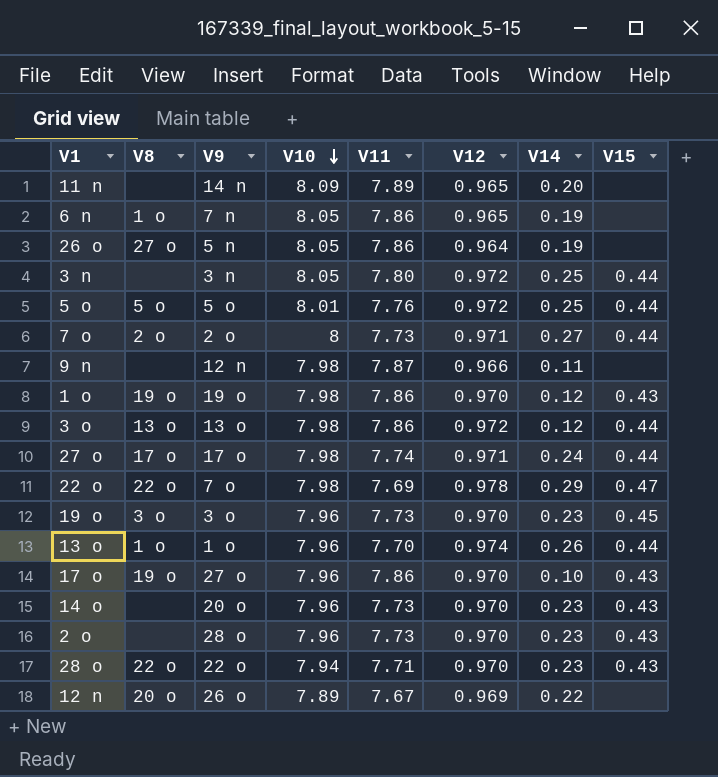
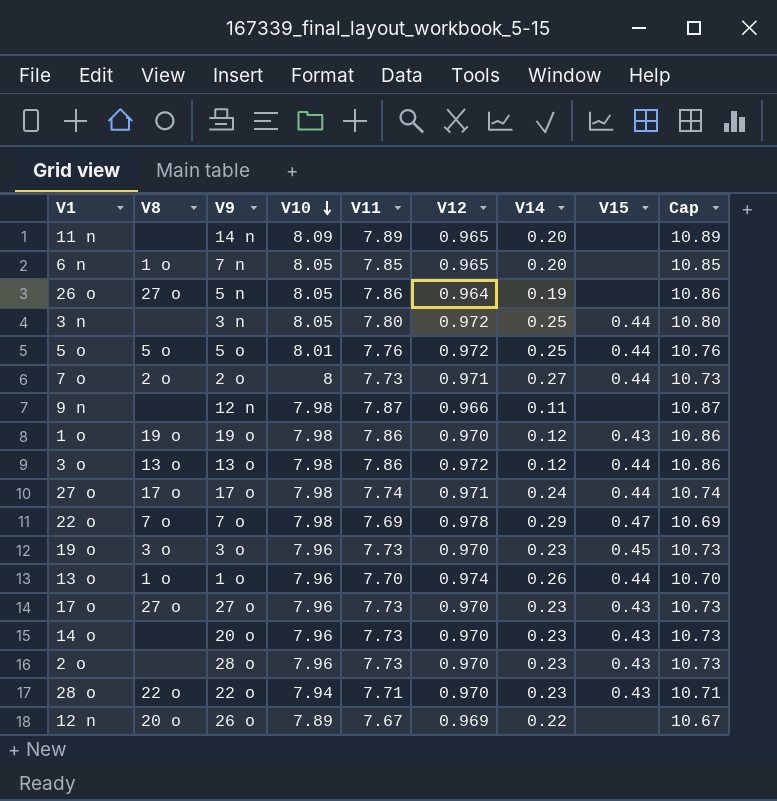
column Cap | formula: none -> [V11] + 3
6 n | V11: 7.86 -> 7.85
6 n | V14: 0.19 -> 0.20
22 o | V8: 22 o -> 7 o
17 o | V8: 19 o -> 27 o
17 o | V11: 7.86 -> 7.73
17 o | V14: 0.10 -> 0.23

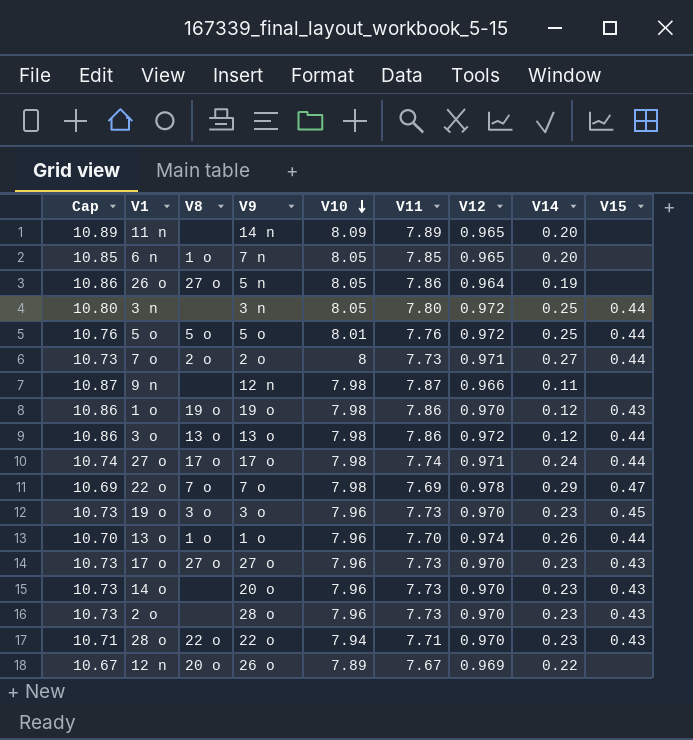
column Cap | position: 9 -> 1

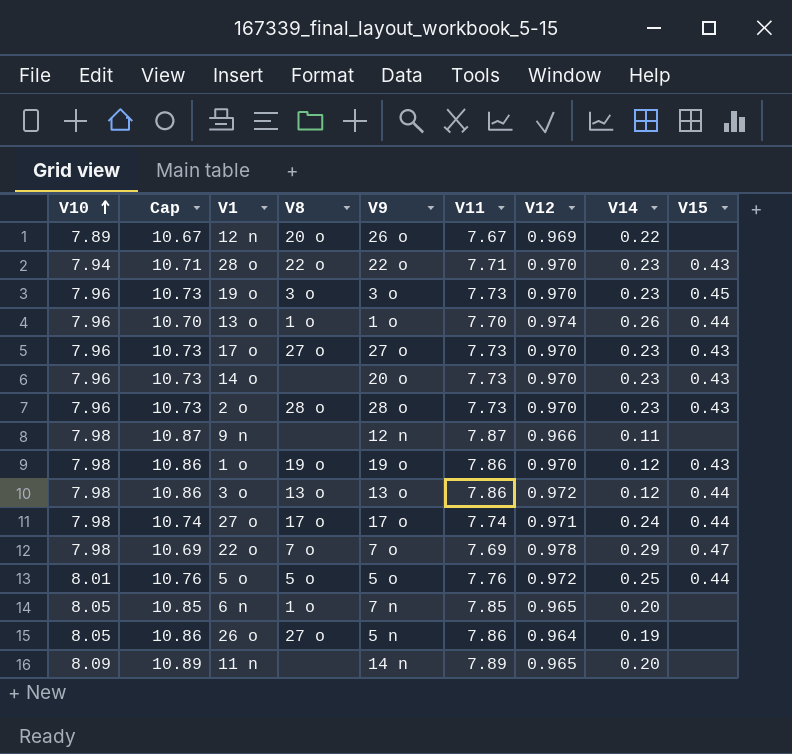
row order: V10 descending -> V10 ascending
column V10 | position: 5 -> 1
row 3 n: 10.80 | none | 3 n | 8.05 | 7.80 | 0.972 | 0.25 | 0.44 -> none
row 7 o: 10.73 | 2 o | 2 o | 8 | 7.73 | 0.971 | 0.27 | 0.44 -> none
2 o | V8: none -> 28 o

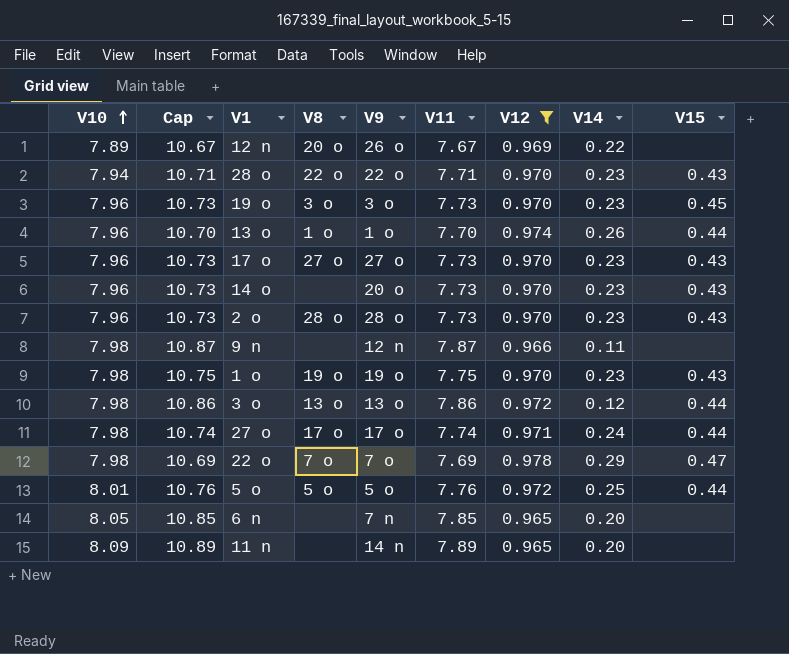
filter: none -> V12 != 0.964
1 o | Cap: 10.86 -> 10.75
1 o | V11: 7.86 -> 7.75
1 o | V14: 0.12 -> 0.23
6 n | V8: 1 o -> none

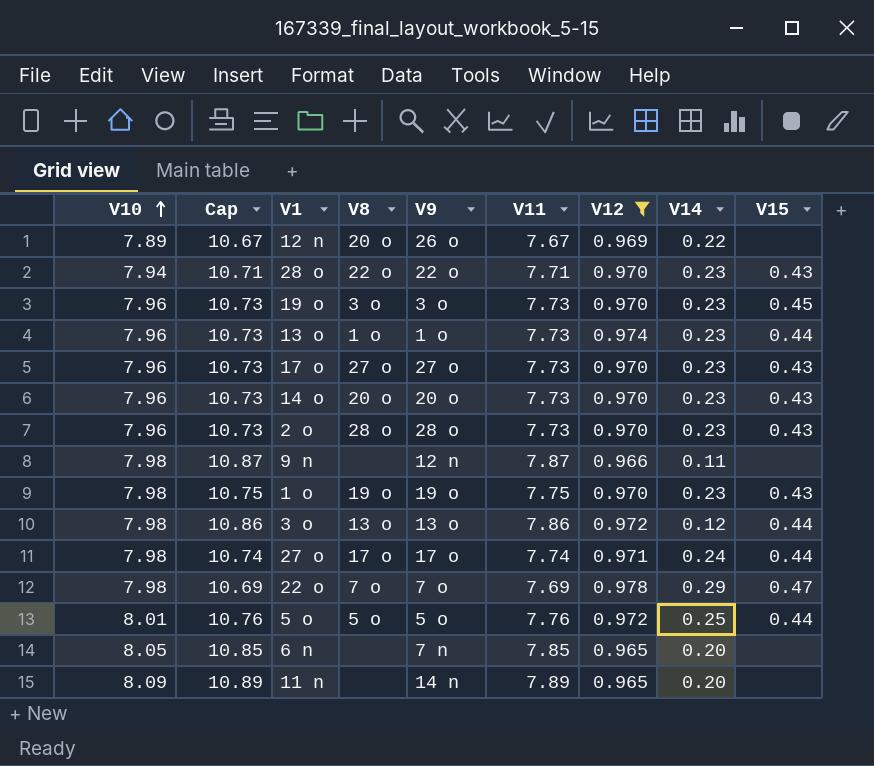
13 o | Cap: 10.70 -> 10.73
13 o | V11: 7.70 -> 7.73
13 o | V14: 0.26 -> 0.23
14 o | V8: none -> 20 o

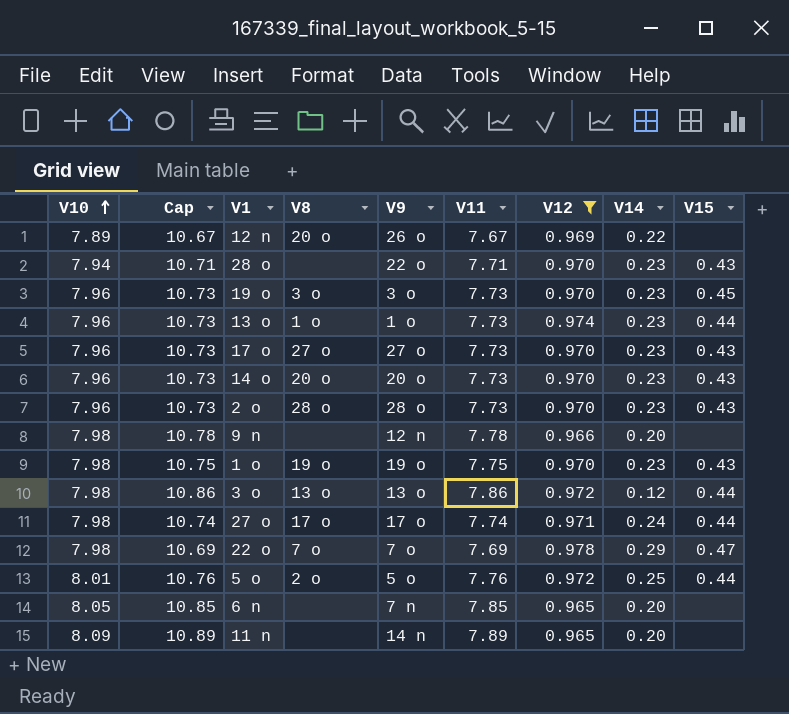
28 o | V8: 22 o -> none
9 n | Cap: 10.87 -> 10.78
9 n | V11: 7.87 -> 7.78
9 n | V14: 0.11 -> 0.20
5 o | V8: 5 o -> 2 o

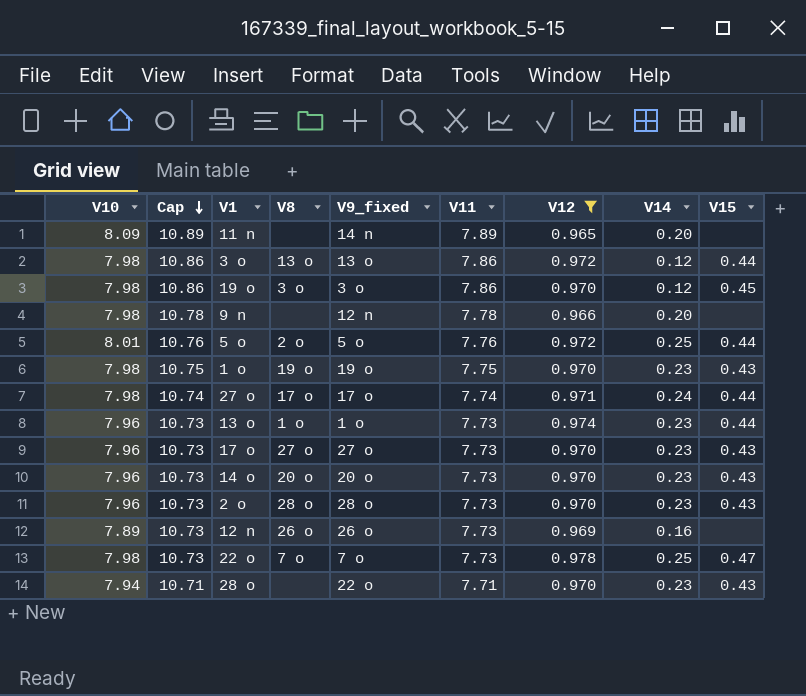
row order: V10 ascending -> Cap descending
column name: V9 -> V9_fixed
row 6 n: 8.05 | 10.85 | none | 7 n | 7.85 | 0.965 | 0.20 | none -> none
19 o | V10: 7.96 -> 7.98
19 o | Cap: 10.73 -> 10.86
19 o | V11: 7.73 -> 7.86
19 o | V14: 0.23 -> 0.12
12 n | Cap: 10.67 -> 10.73
12 n | V8: 20 o -> 26 o
12 n | V11: 7.67 -> 7.73
12 n | V14: 0.22 -> 0.16
22 o | Cap: 10.69 -> 10.73
22 o | V11: 7.69 -> 7.73
22 o | V14: 0.29 -> 0.25

